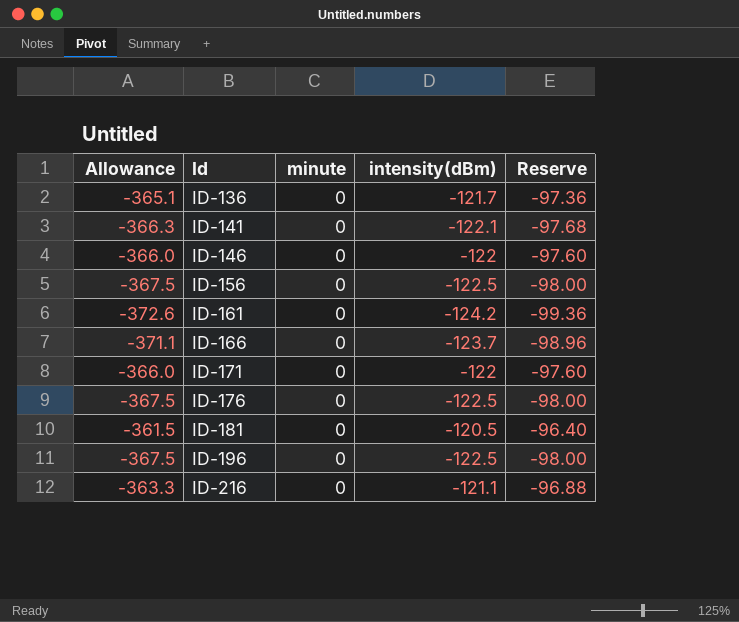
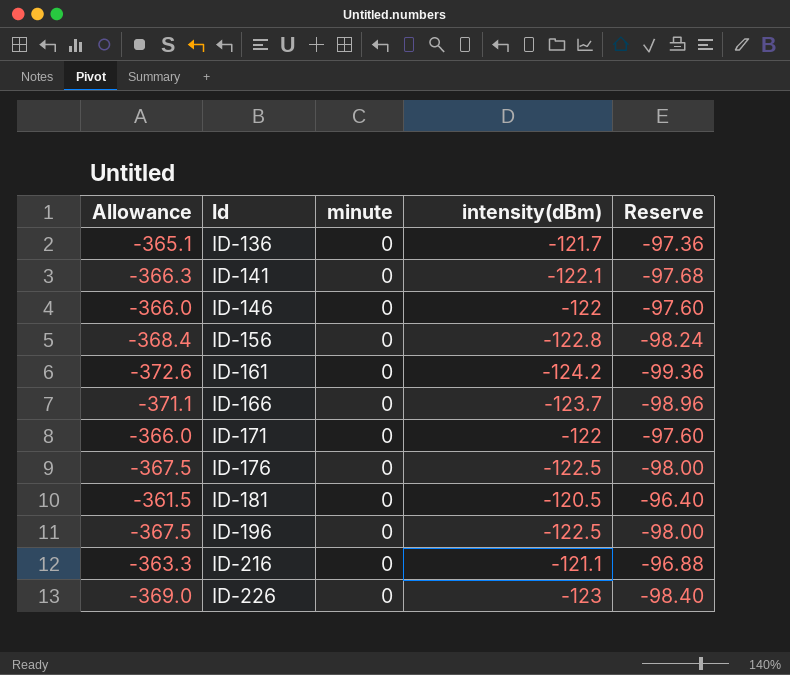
ID-156 | Allowance: -367.5 -> -368.4
ID-156 | intensity(dBm): -122.5 -> -122.8
ID-156 | Reserve: -98.00 -> -98.24
row ID-226: none -> -369.0 | 0 | -123 | -98.40

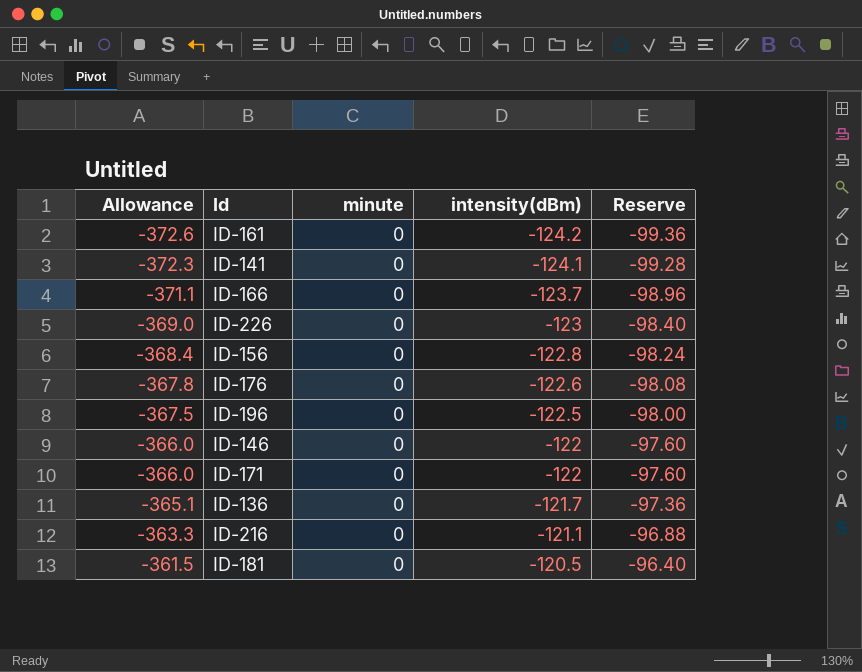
row order: Id ascending -> Allowance ascending
ID-141 | Allowance: -366.3 -> -372.3
ID-141 | intensity(dBm): -122.1 -> -124.1
ID-141 | Reserve: -97.68 -> -99.28
ID-176 | Allowance: -367.5 -> -367.8
ID-176 | intensity(dBm): -122.5 -> -122.6
ID-176 | Reserve: -98.00 -> -98.08

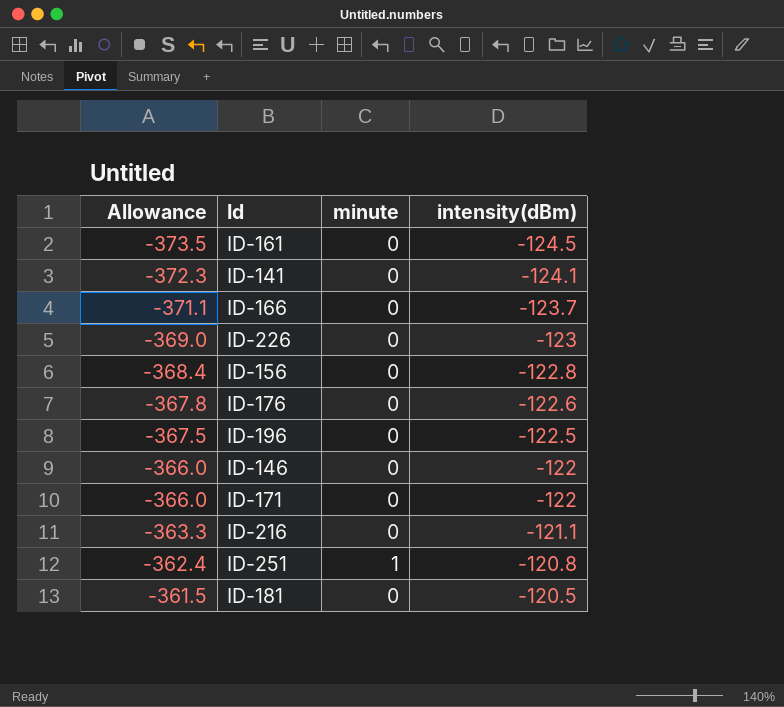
column Reserve | formula: [intensity(dBm)] * 0.8 -> none
row ID-136: -365.1 | 0 | -121.7 | -97.36 -> none
ID-161 | Allowance: -372.6 -> -373.5
ID-161 | intensity(dBm): -124.2 -> -124.5
row ID-251: none -> -362.4 | 1 | -120.8

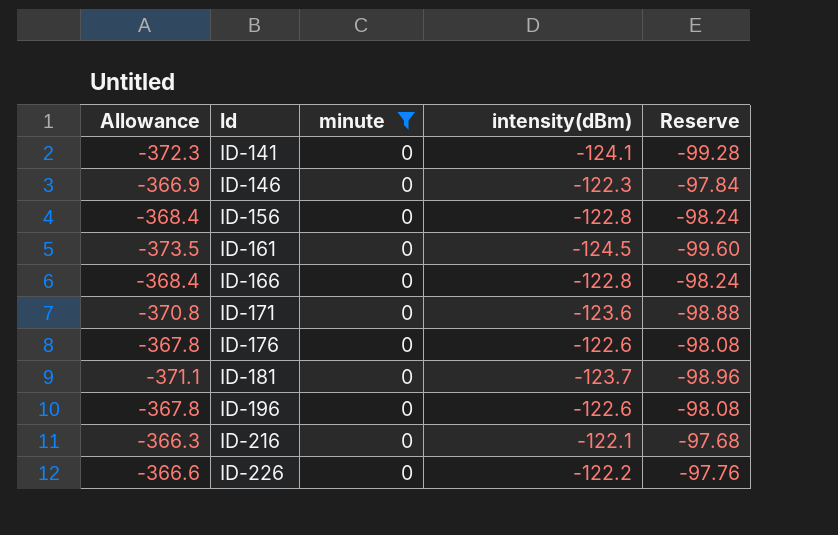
filter: none -> minute = 0
row order: Allowance ascending -> Id ascending
column Reserve | formula: none -> [intensity(dBm)] * 0.8
ID-146 | Allowance: -366.0 -> -366.9
ID-146 | intensity(dBm): -122 -> -122.3
ID-166 | Allowance: -371.1 -> -368.4
ID-166 | intensity(dBm): -123.7 -> -122.8
ID-171 | Allowance: -366.0 -> -370.8
ID-171 | intensity(dBm): -122 -> -123.6
ID-181 | Allowance: -361.5 -> -371.1
ID-181 | intensity(dBm): -120.5 -> -123.7
ID-196 | Allowance: -367.5 -> -367.8
ID-196 | intensity(dBm): -122.5 -> -122.6
ID-216 | Allowance: -363.3 -> -366.3
ID-216 | intensity(dBm): -121.1 -> -122.1
ID-226 | Allowance: -369.0 -> -366.6
ID-226 | intensity(dBm): -123 -> -122.2

